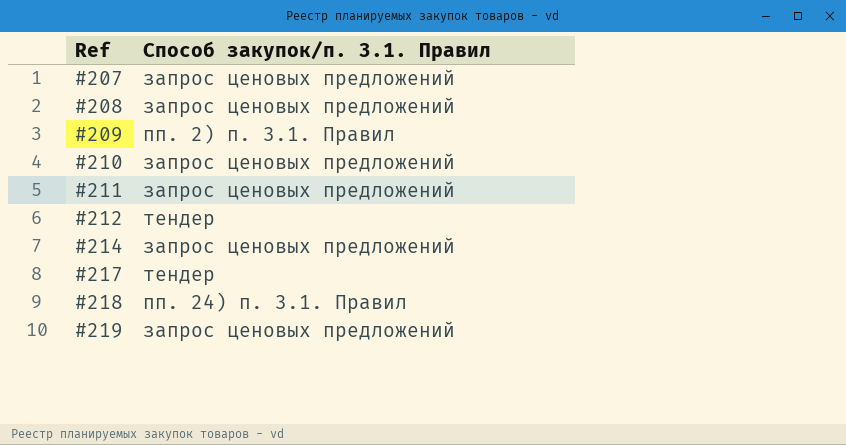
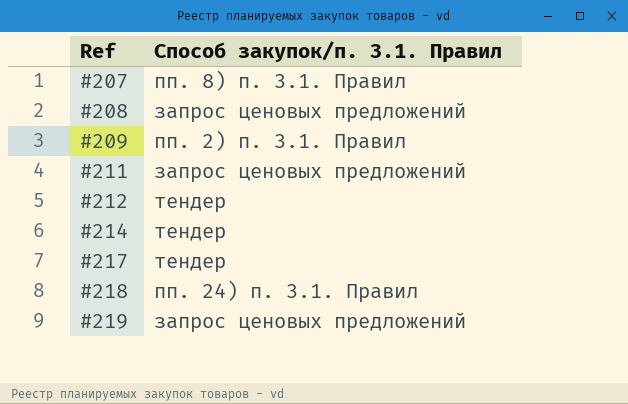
row #210: запрос ценовых предложений -> none
#207 | Способ закупок/п. 3.1. Правил: запрос ценовых предложений -> пп. 8) п. 3.1. Правил
#214 | Способ закупок/п. 3.1. Правил: запрос ценовых предложений -> тендер

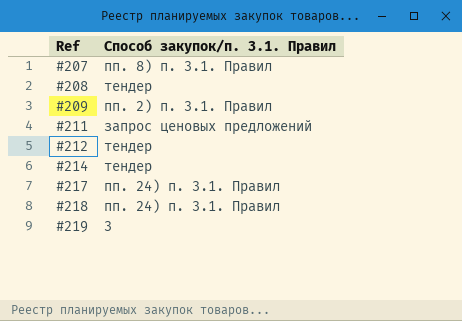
#208 | Способ закупок/п. 3.1. Правил: запрос ценовых предложений -> тендер
#217 | Способ закупок/п. 3.1. Правил: тендер -> пп. 24) п. 3.1. Правил
#219 | Способ закупок/п. 3.1. Правил: запрос ценовых предложений -> 3

